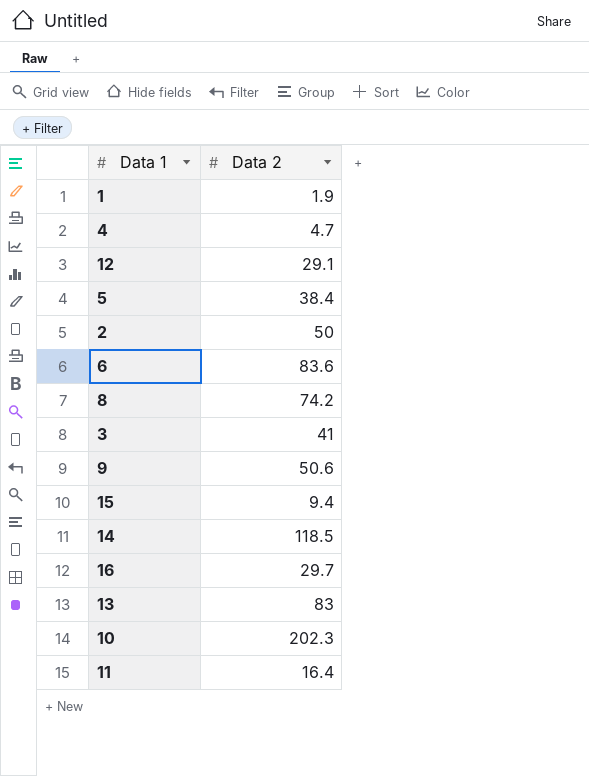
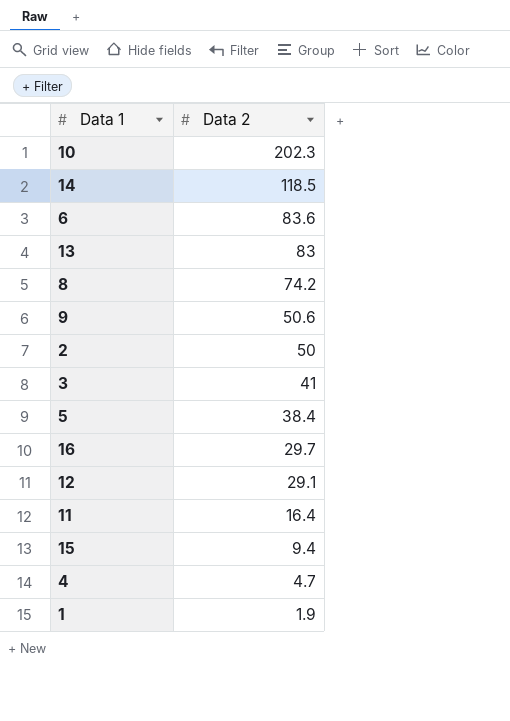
row order: none -> Data 2 descending

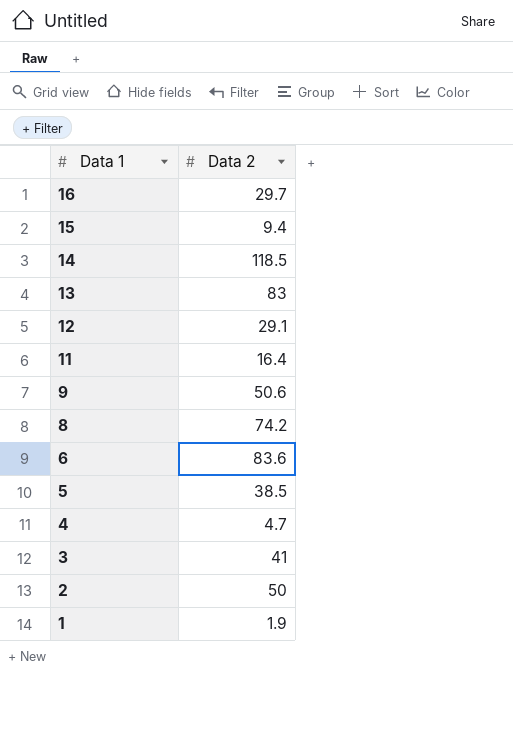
row order: Data 2 descending -> Data 1 descending
row 10: 202.3 -> none
5 | Data 2: 38.4 -> 38.5

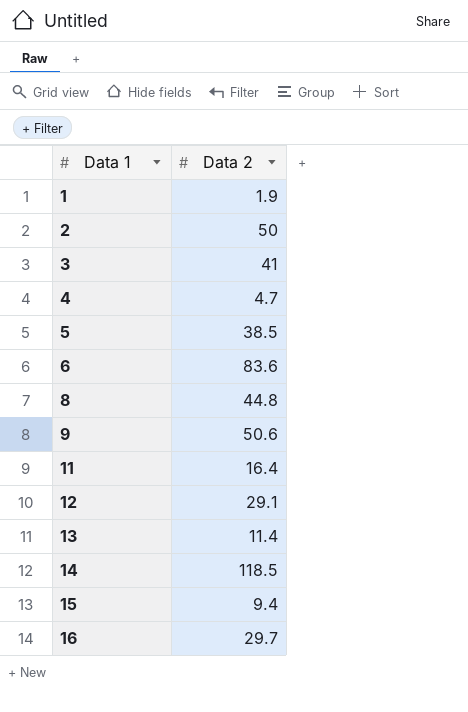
row order: Data 1 descending -> Data 1 ascending
8 | Data 2: 74.2 -> 44.8
13 | Data 2: 83 -> 11.4

